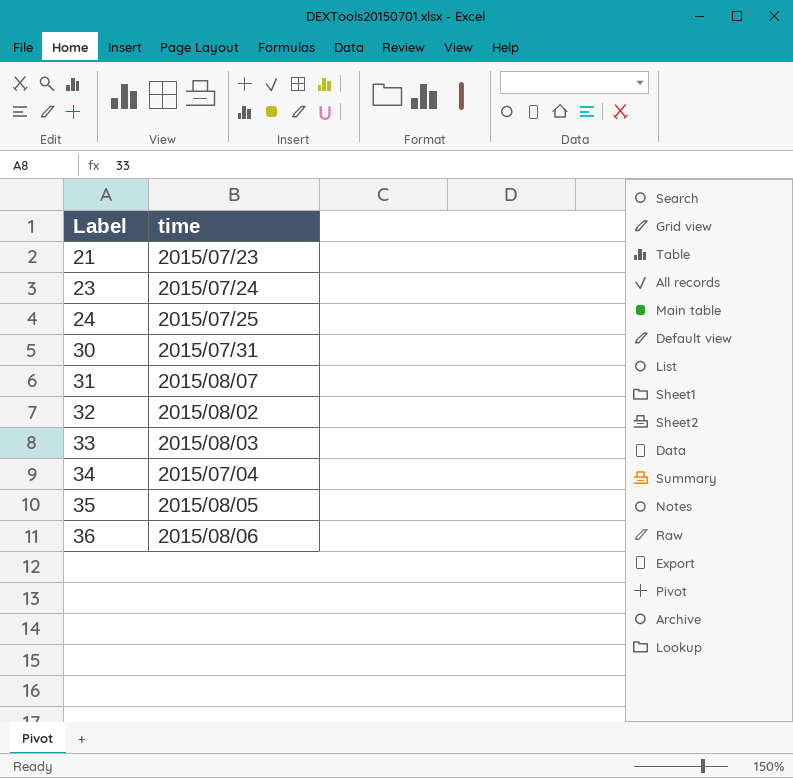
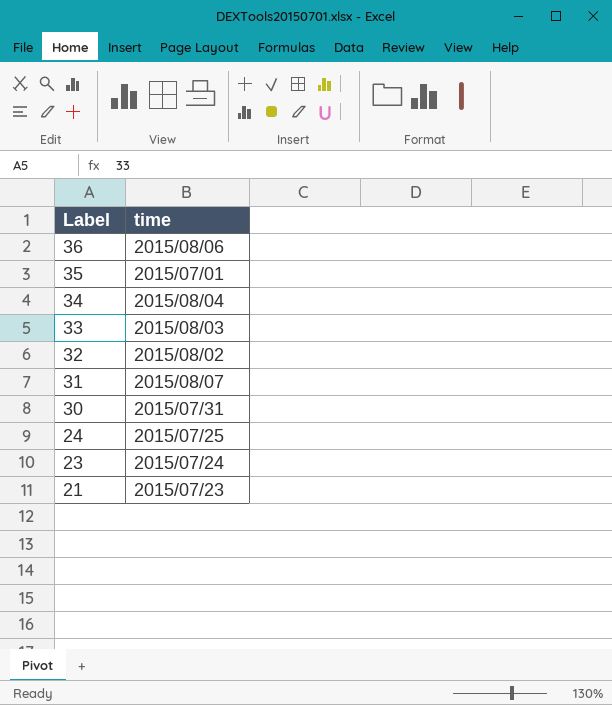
row order: Label ascending -> Label descending
35 | time: 2015/08/05 -> 2015/07/01
34 | time: 2015/07/04 -> 2015/08/04

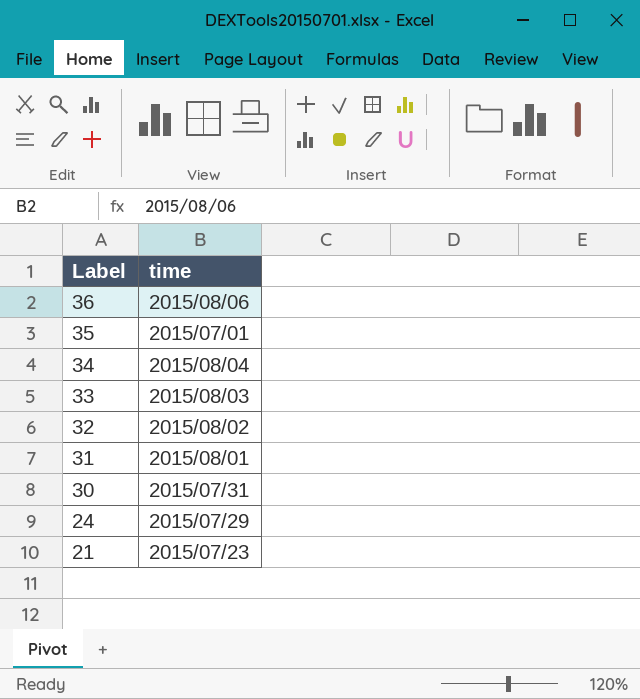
row 23: 2015/07/24 -> none
31 | time: 2015/08/07 -> 2015/08/01
24 | time: 2015/07/25 -> 2015/07/29

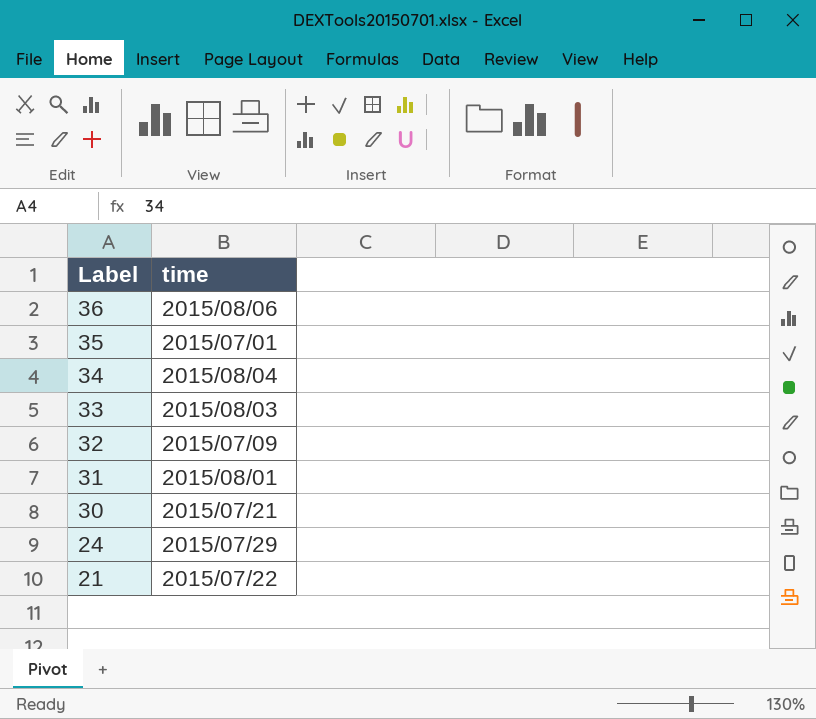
32 | time: 2015/08/02 -> 2015/07/09
30 | time: 2015/07/31 -> 2015/07/21
21 | time: 2015/07/23 -> 2015/07/22

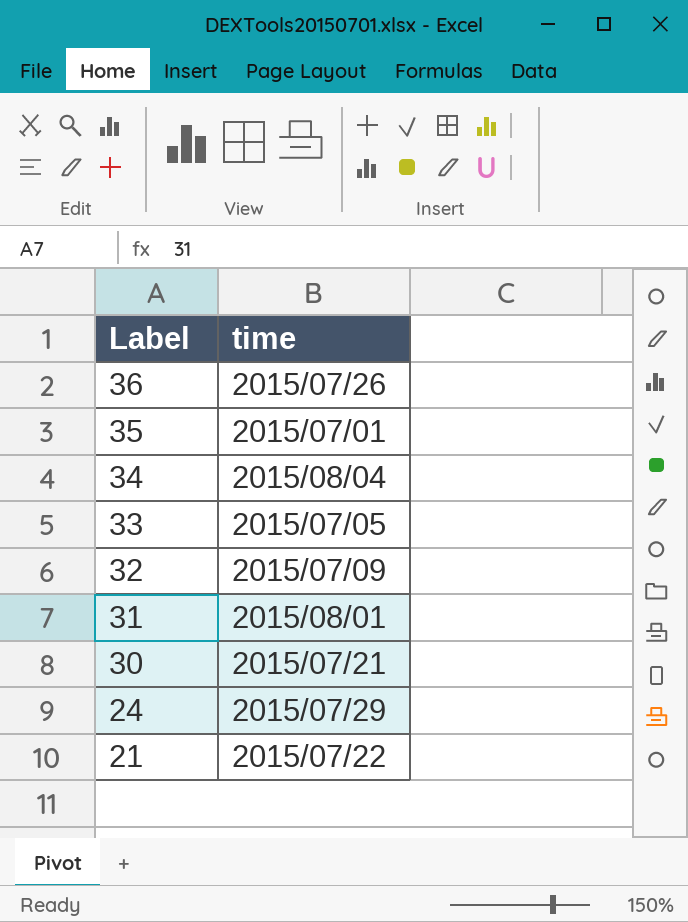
36 | time: 2015/08/06 -> 2015/07/26
33 | time: 2015/08/03 -> 2015/07/05

